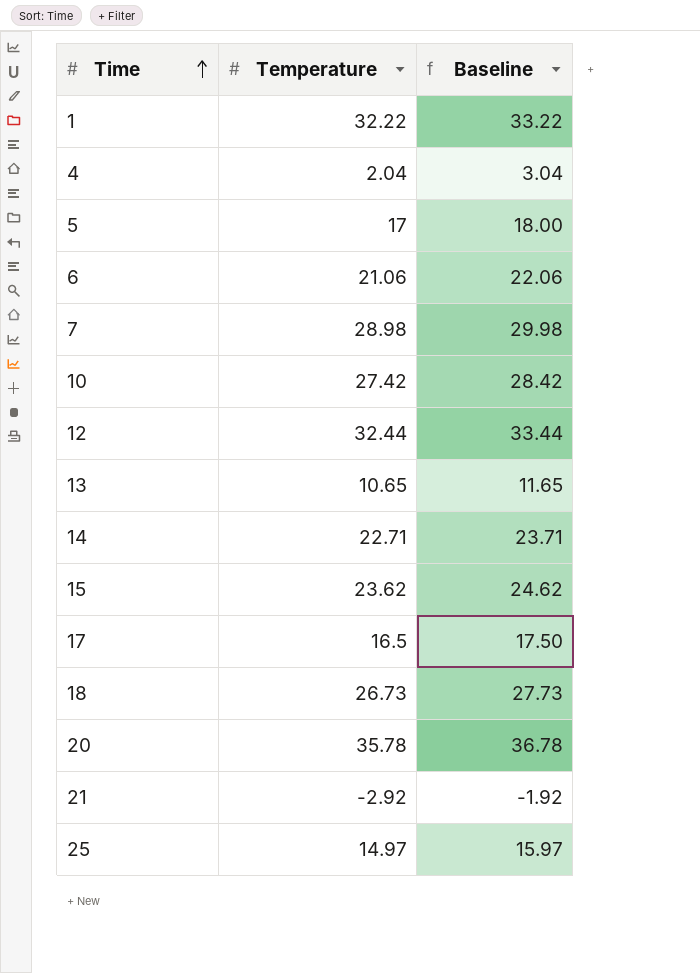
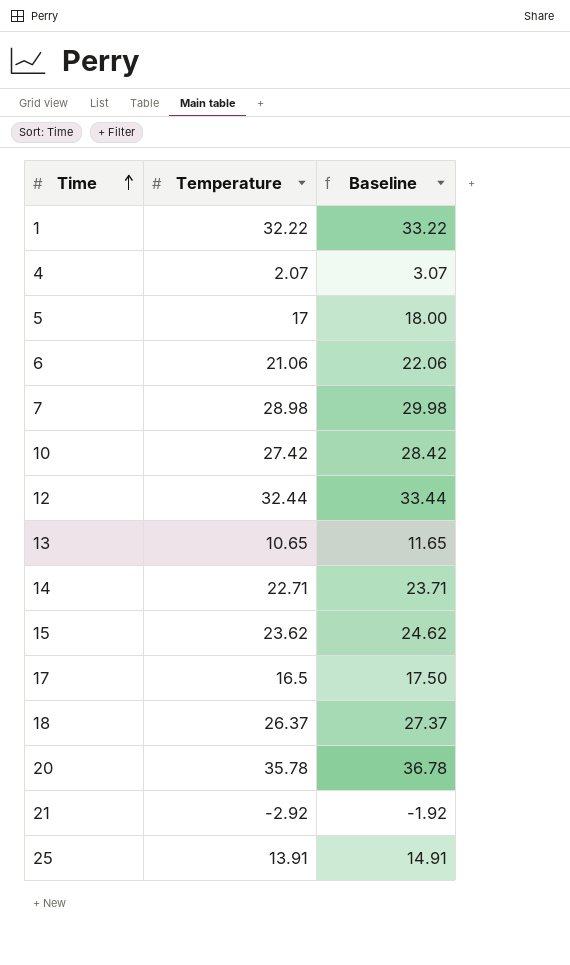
4 | Temperature: 2.04 -> 2.07
4 | Baseline: 3.04 -> 3.07
18 | Temperature: 26.73 -> 26.37
18 | Baseline: 27.73 -> 27.37
25 | Temperature: 14.97 -> 13.91
25 | Baseline: 15.97 -> 14.91

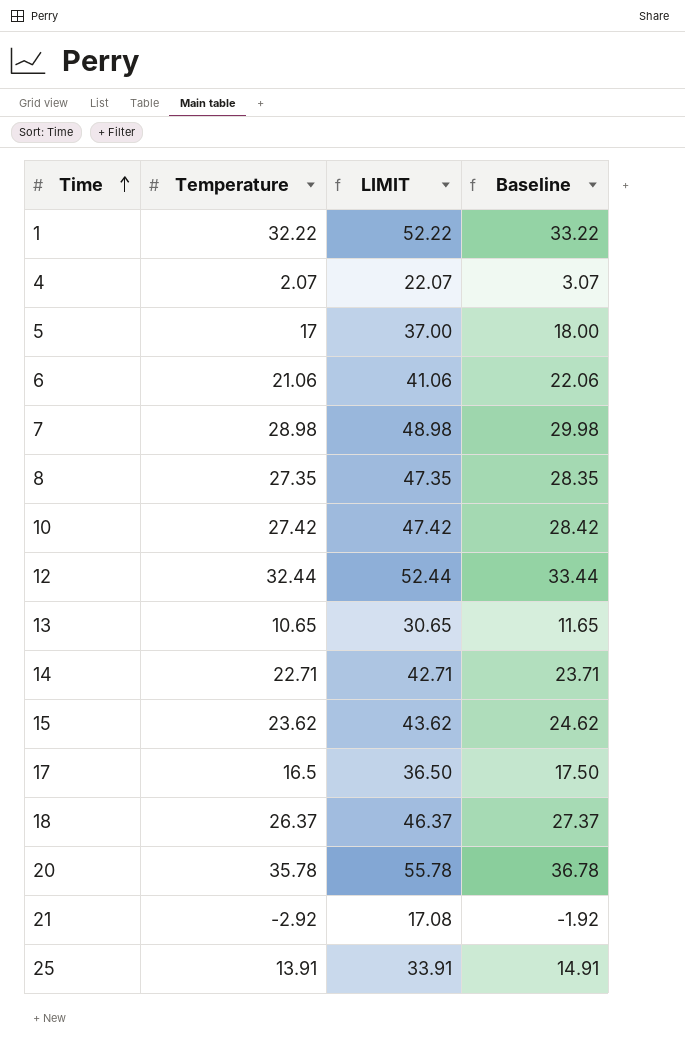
column LIMIT | formula: none -> [Temperature] + 20
row 8: none -> 27.35 | 47.35 | 28.35

